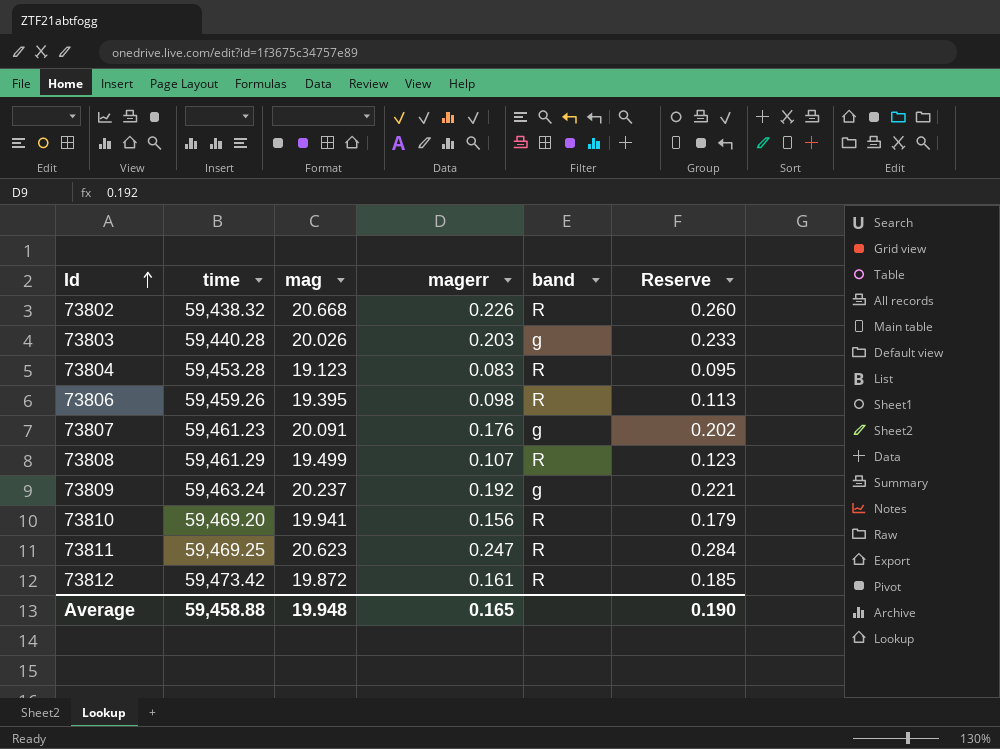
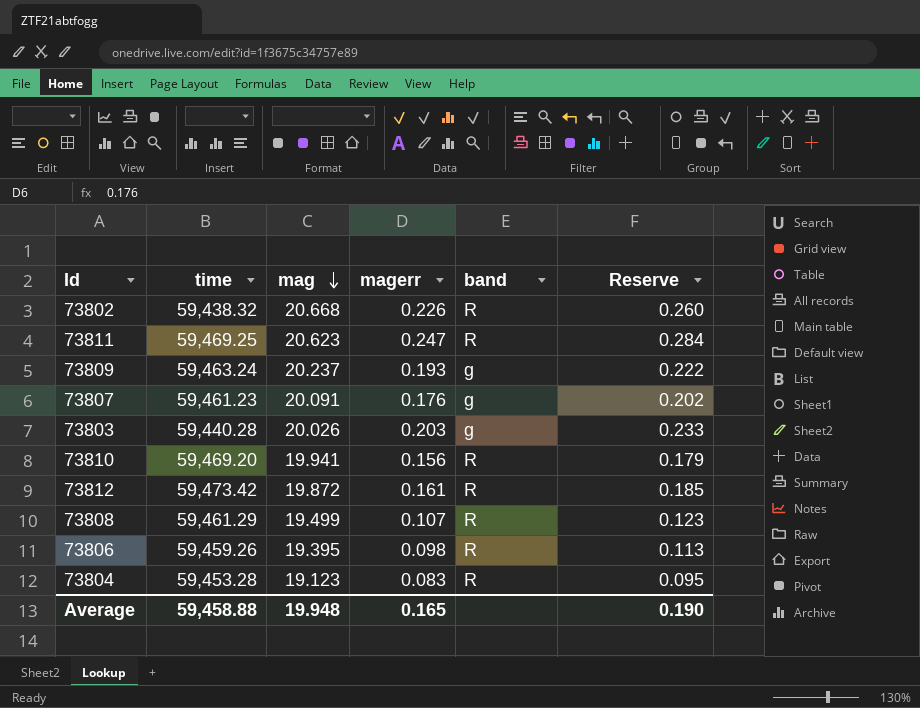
row order: Id ascending -> mag descending
73809 | magerr: 0.192 -> 0.193
73809 | Reserve: 0.221 -> 0.222

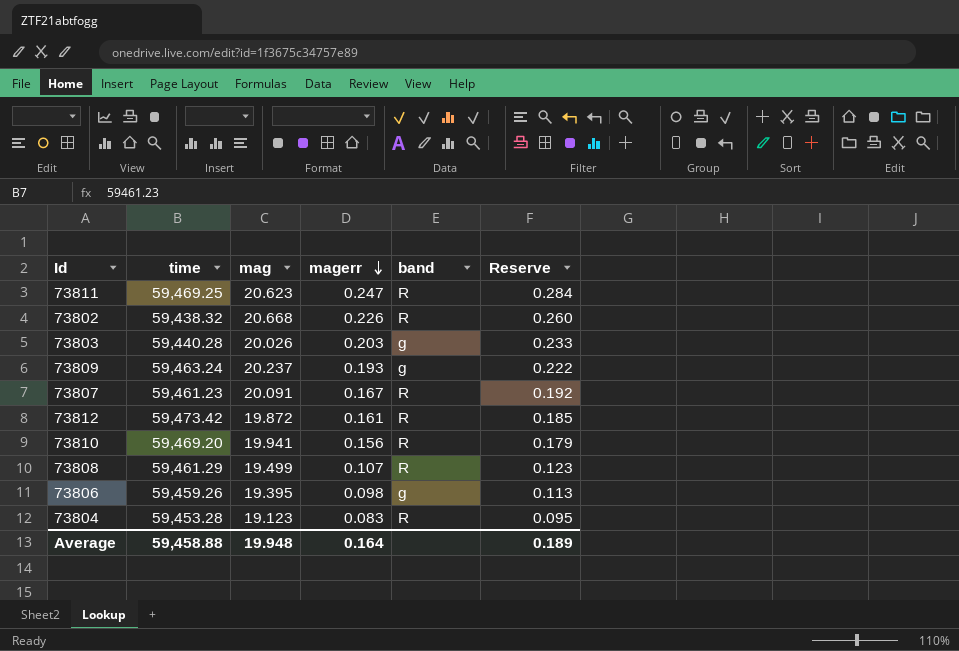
row order: mag descending -> magerr descending
73807 | magerr: 0.176 -> 0.167
73807 | band: g -> R
73807 | Reserve: 0.202 -> 0.192
73806 | band: R -> g
Average | magerr: 0.165 -> 0.164
Average | Reserve: 0.190 -> 0.189

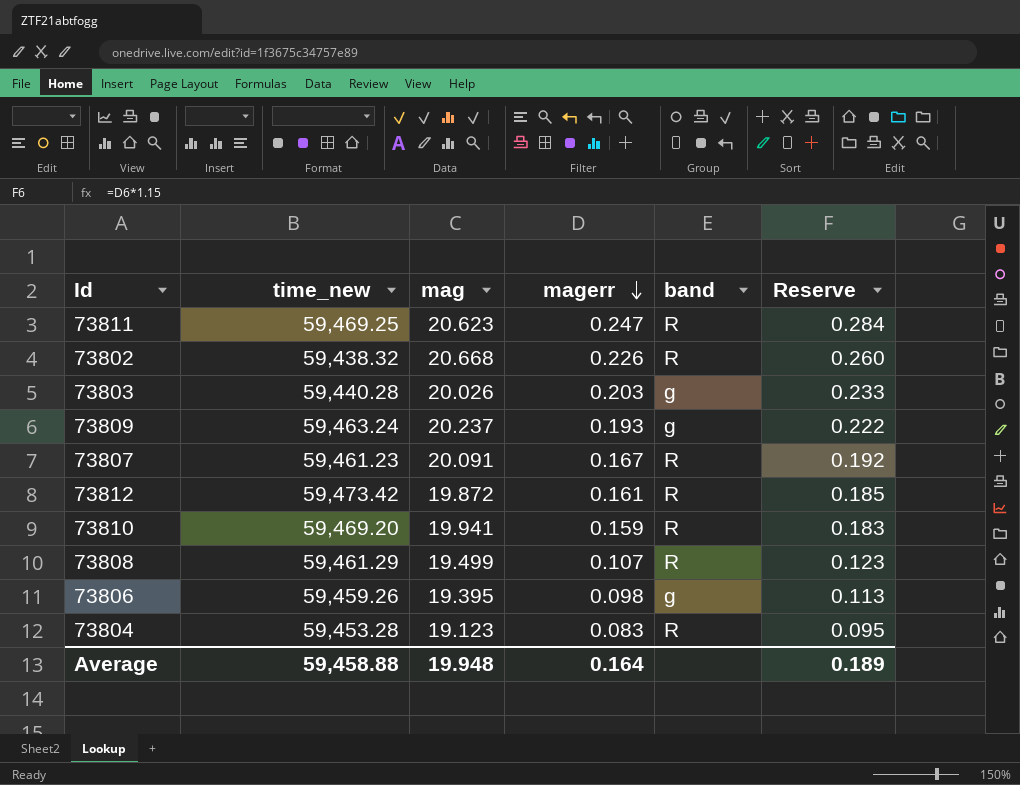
column name: time -> time_new
73810 | magerr: 0.156 -> 0.159
73810 | Reserve: 0.179 -> 0.183

